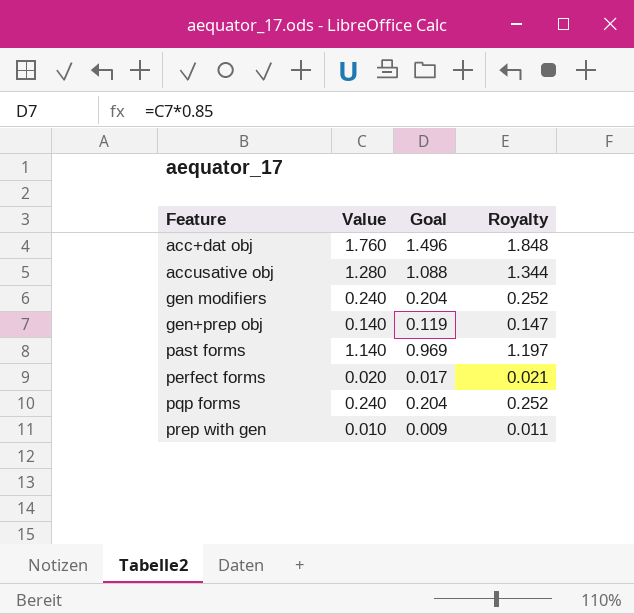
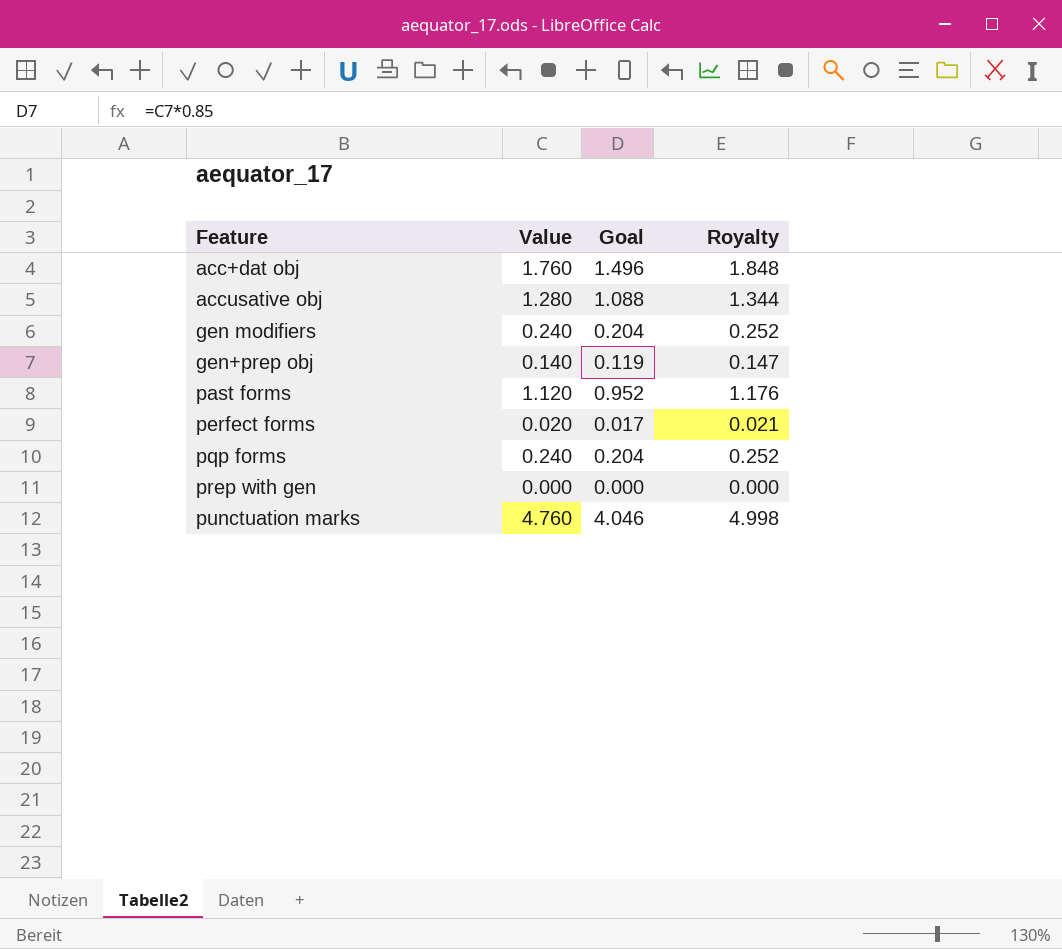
past forms | Value: 1.140 -> 1.120
past forms | Goal: 0.969 -> 0.952
past forms | Royalty: 1.197 -> 1.176
prep with gen | Value: 0.010 -> 0.000
prep with gen | Goal: 0.009 -> 0.000
prep with gen | Royalty: 0.011 -> 0.000
row punctuation marks: none -> 4.760 | 4.046 | 4.998

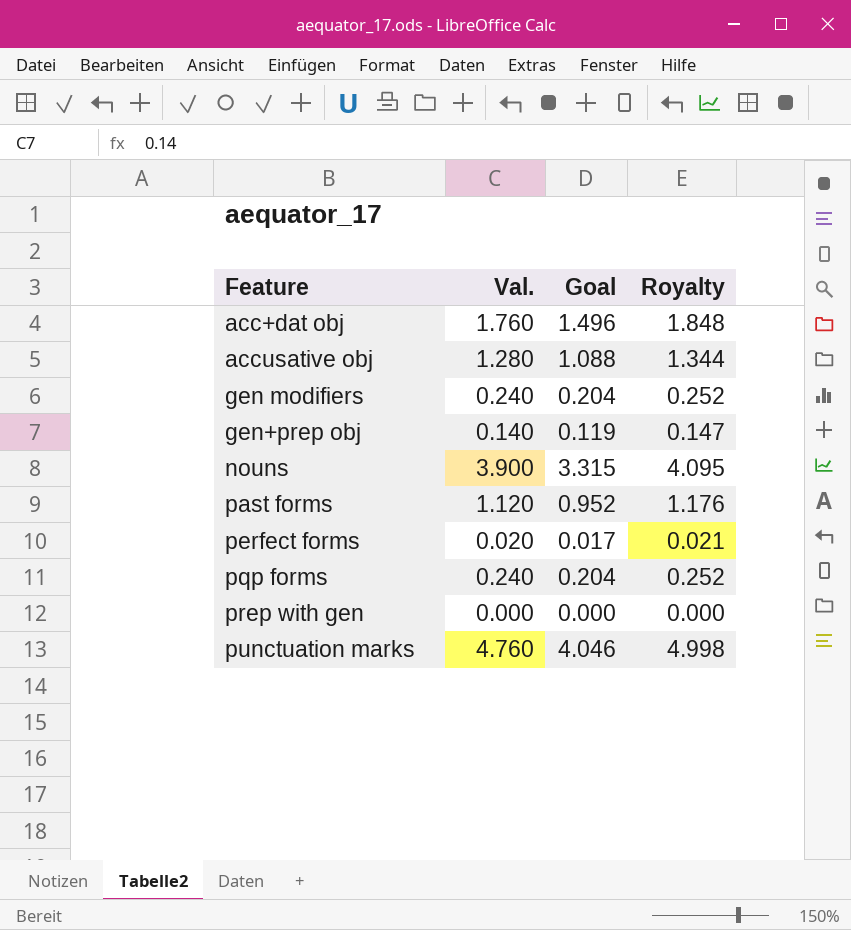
column name: Value -> Val.
row nouns: none -> 3.900 | 3.315 | 4.095

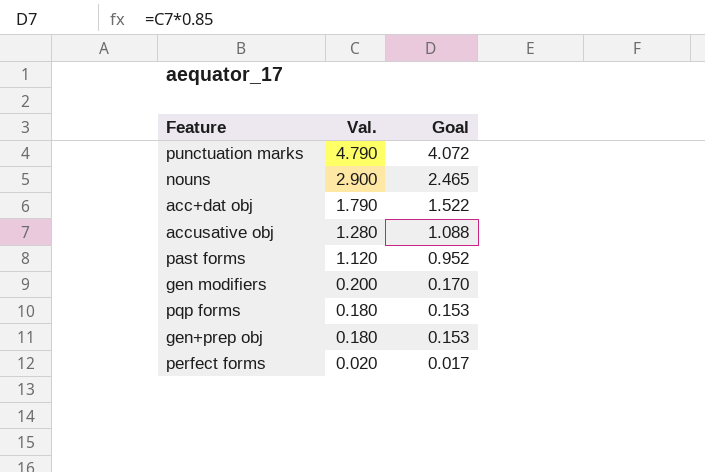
row order: Feature ascending -> Val. descending
column Royalty | formula: [Val.] * 1.05 -> none
row prep with gen: 0.000 | 0.000 | 0.000 -> none
punctuation marks | Val.: 4.760 -> 4.790
punctuation marks | Goal: 4.046 -> 4.072
nouns | Val.: 3.900 -> 2.900
nouns | Goal: 3.315 -> 2.465
acc+dat obj | Val.: 1.760 -> 1.790
acc+dat obj | Goal: 1.496 -> 1.522
gen modifiers | Val.: 0.240 -> 0.200
gen modifiers | Goal: 0.204 -> 0.170
pqp forms | Val.: 0.240 -> 0.180
pqp forms | Goal: 0.204 -> 0.153
gen+prep obj | Val.: 0.140 -> 0.180
gen+prep obj | Goal: 0.119 -> 0.153

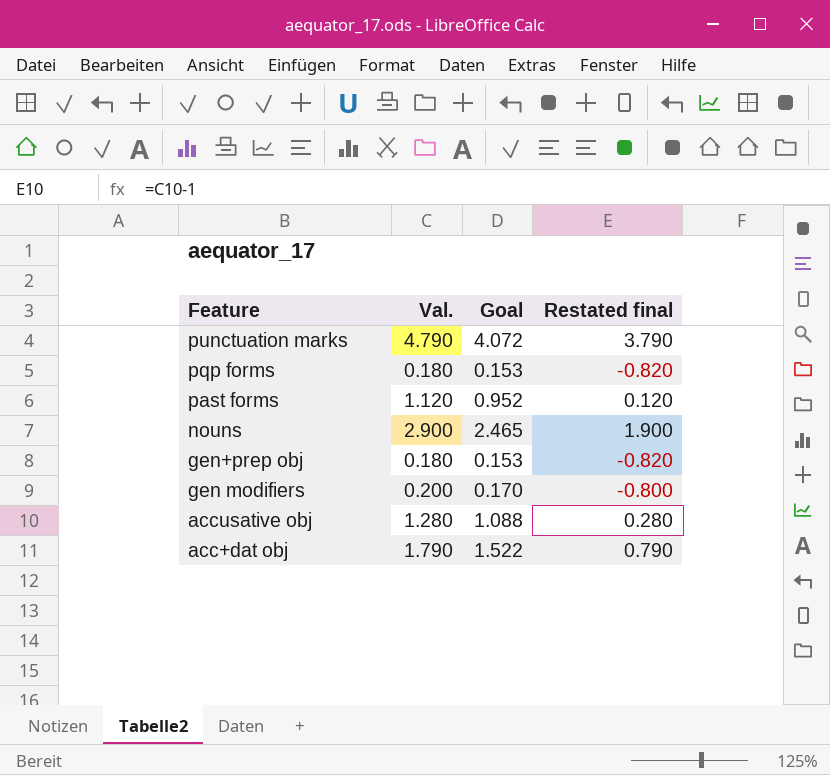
row order: Val. descending -> Feature descending
column Restated final | formula: none -> [Val.] - 1
row perfect forms: 0.020 | 0.017 -> none

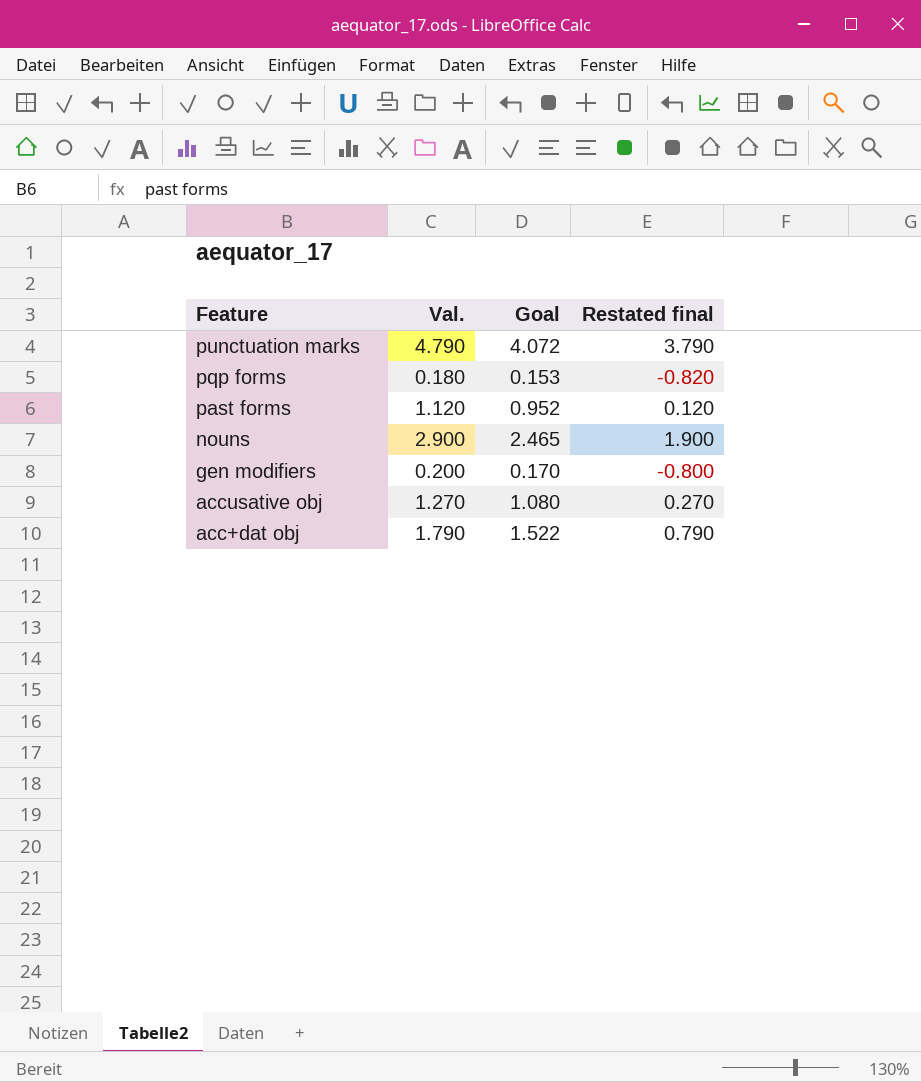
row gen+prep obj: 0.180 | 0.153 | -0.820 -> none
accusative obj | Val.: 1.280 -> 1.270
accusative obj | Goal: 1.088 -> 1.080
accusative obj | Restated final: 0.280 -> 0.270

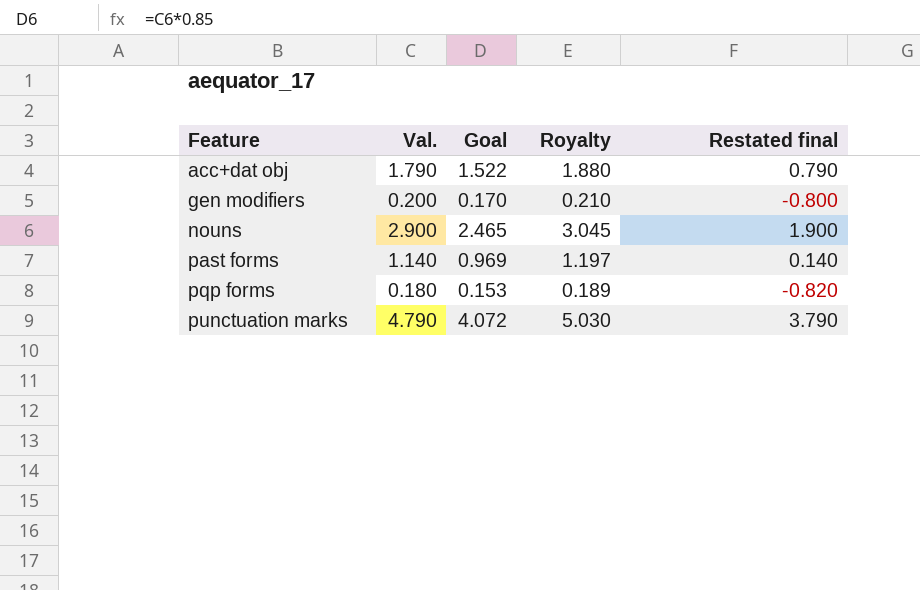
row order: Feature descending -> Feature ascending
column Royalty | formula: none -> [Val.] * 1.05
row accusative obj: 1.270 | 1.080 | 0.270 -> none
past forms | Val.: 1.120 -> 1.140
past forms | Goal: 0.952 -> 0.969
past forms | Restated final: 0.120 -> 0.140

